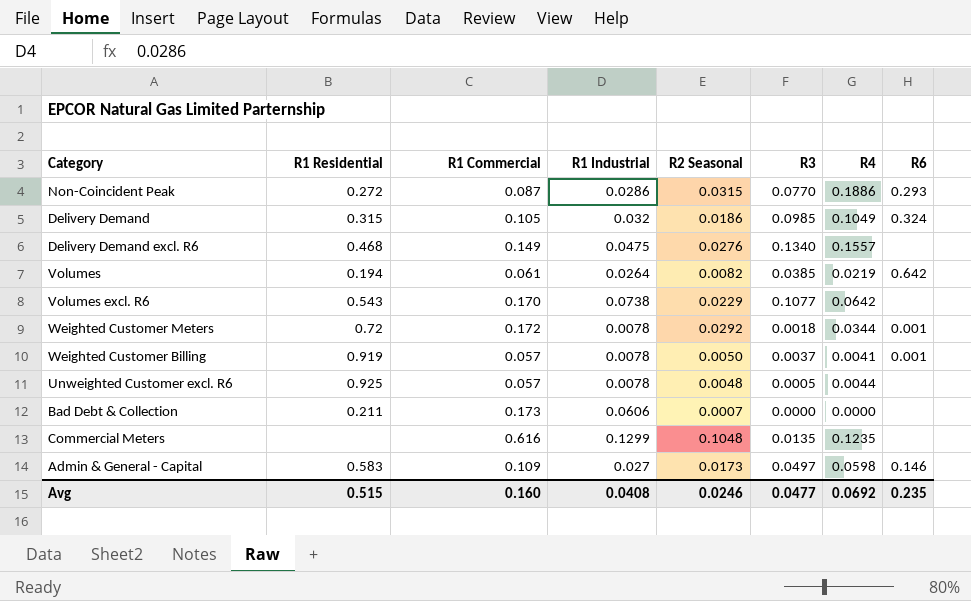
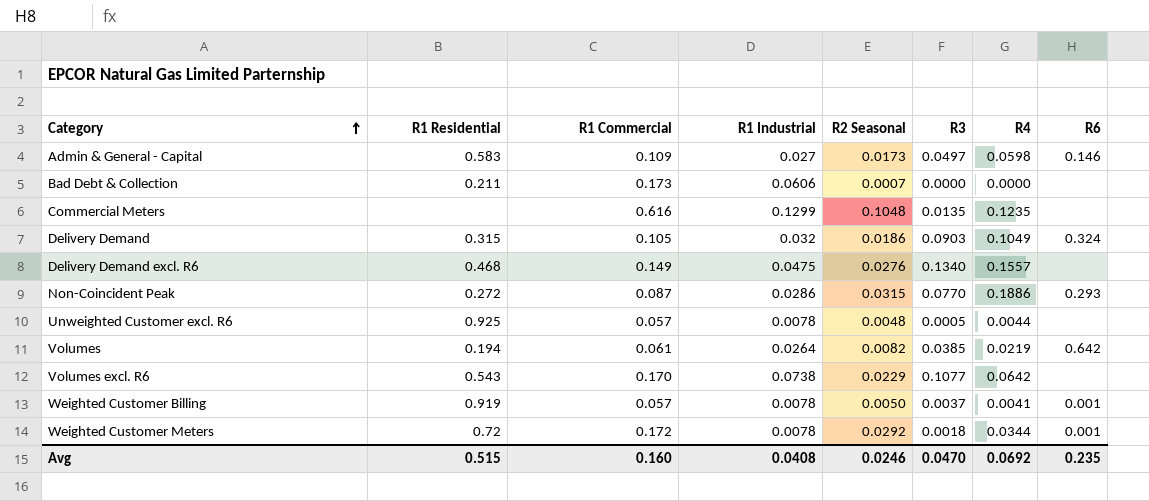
row order: none -> Category ascending
Delivery Demand | R3: 0.0985 -> 0.0903
Avg | R3: 0.0477 -> 0.0470

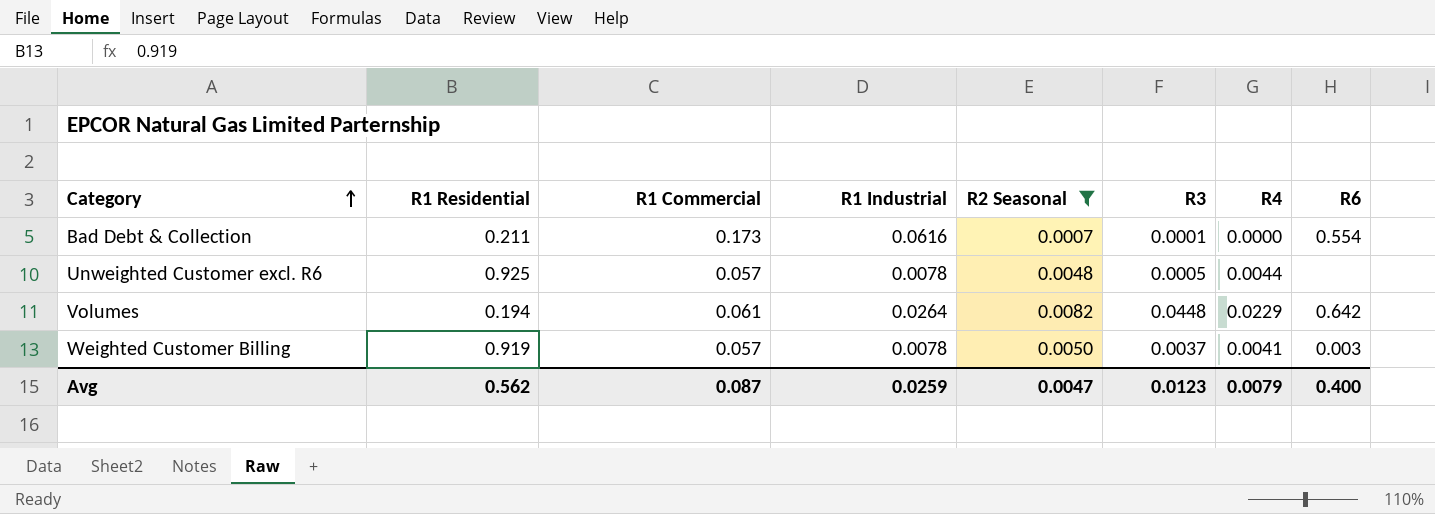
filter: none -> R2 Seasonal <= 0.0082
Bad Debt & Collection | R1 Industrial: 0.0606 -> 0.0616
Bad Debt & Collection | R3: 0.0000 -> 0.0001
Bad Debt & Collection | R6: none -> 0.554
Volumes | R3: 0.0385 -> 0.0448
Volumes | R4: 0.0219 -> 0.0229
Weighted Customer Billing | R6: 0.001 -> 0.003
Avg | R1 Residential: 0.515 -> 0.562
Avg | R1 Commercial: 0.160 -> 0.087
Avg | R1 Industrial: 0.0408 -> 0.0259
Avg | R2 Seasonal: 0.0246 -> 0.0047
Avg | R3: 0.0470 -> 0.0123
Avg | R4: 0.0692 -> 0.0079
Avg | R6: 0.235 -> 0.400

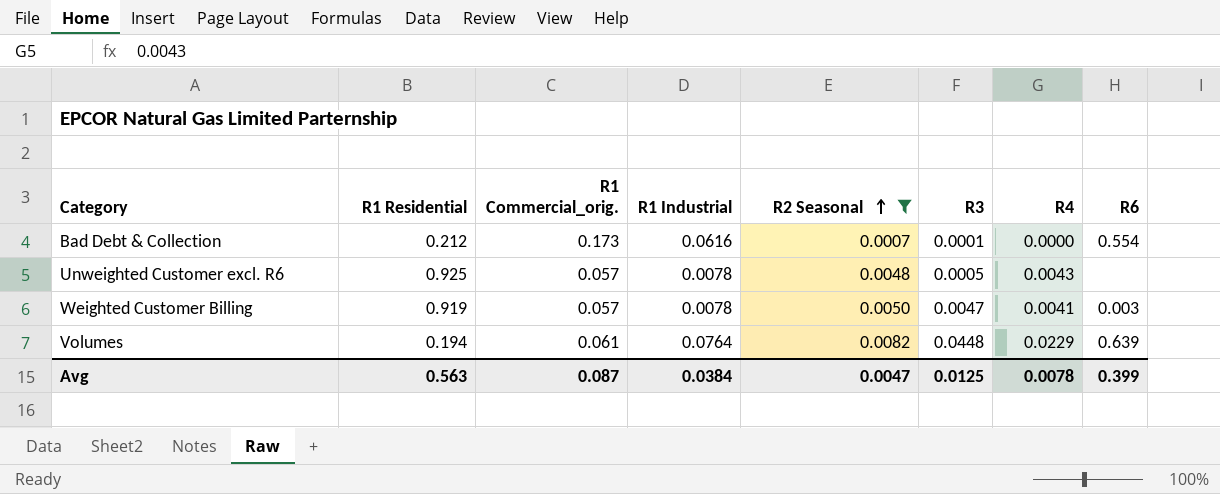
row order: Category ascending -> R2 Seasonal ascending
column name: R1 Commercial -> R1 Commercial_orig.
Bad Debt & Collection | R1 Residential: 0.211 -> 0.212
Unweighted Customer excl. R6 | R4: 0.0044 -> 0.0043
Weighted Customer Billing | R3: 0.0037 -> 0.0047
Volumes | R1 Industrial: 0.0264 -> 0.0764
Volumes | R6: 0.642 -> 0.639
Avg | R1 Residential: 0.562 -> 0.563
Avg | R1 Industrial: 0.0259 -> 0.0384
Avg | R3: 0.0123 -> 0.0125
Avg | R4: 0.0079 -> 0.0078
Avg | R6: 0.400 -> 0.399

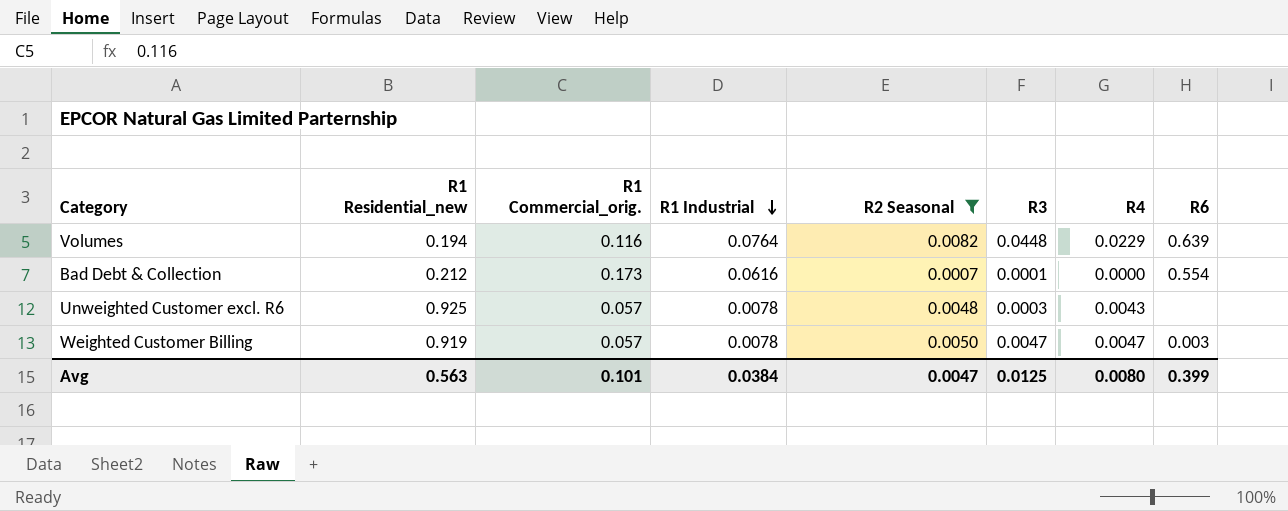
row order: R2 Seasonal ascending -> R1 Industrial descending
column name: R1 Residential -> R1 Residential_new
Volumes | R1 Commercial_orig.: 0.061 -> 0.116
Unweighted Customer excl. R6 | R3: 0.0005 -> 0.0003
Weighted Customer Billing | R4: 0.0041 -> 0.0047
Avg | R1 Commercial_orig.: 0.087 -> 0.101
Avg | R4: 0.0078 -> 0.0080

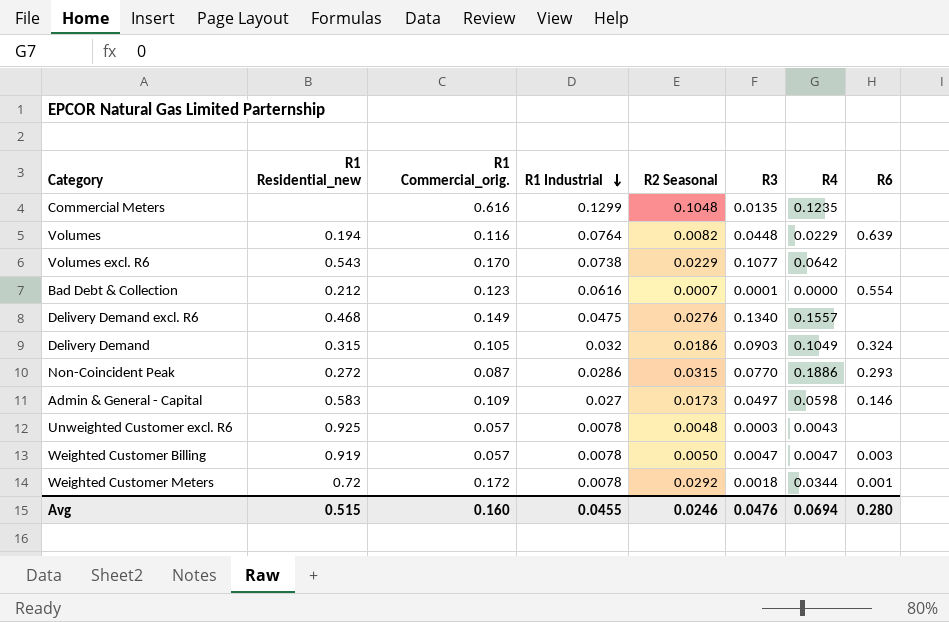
filter: R2 Seasonal <= 0.0082 -> none
Bad Debt & Collection | R1 Commercial_orig.: 0.173 -> 0.123
Avg | R1 Residential_new: 0.563 -> 0.515
Avg | R1 Commercial_orig.: 0.101 -> 0.160
Avg | R1 Industrial: 0.0384 -> 0.0455
Avg | R2 Seasonal: 0.0047 -> 0.0246
Avg | R3: 0.0125 -> 0.0476
Avg | R4: 0.0080 -> 0.0694
Avg | R6: 0.399 -> 0.280

